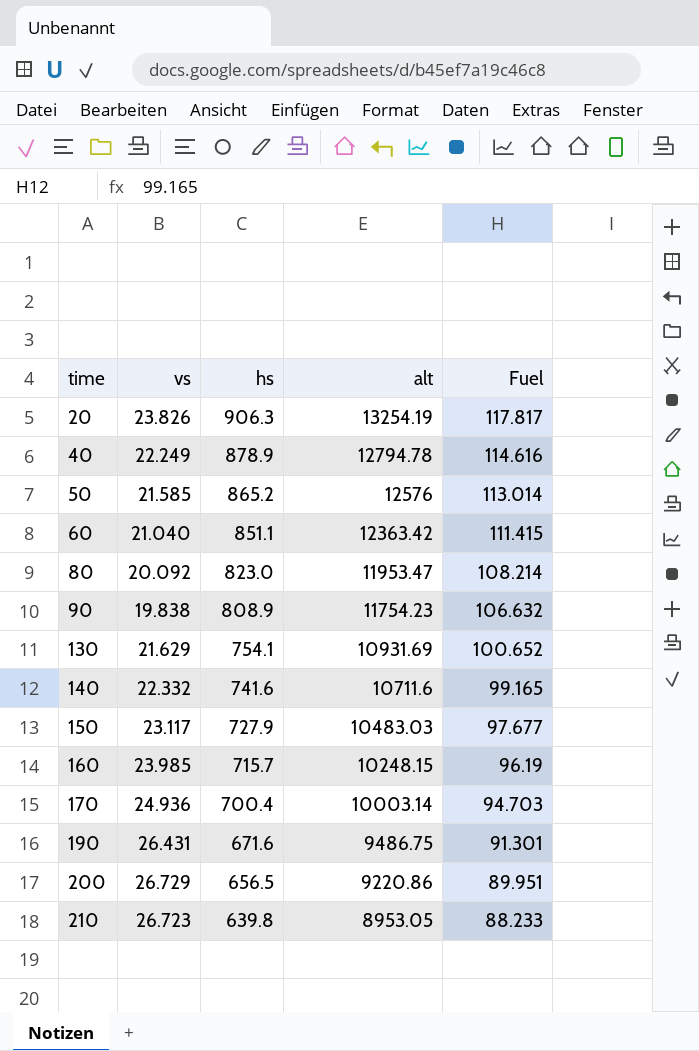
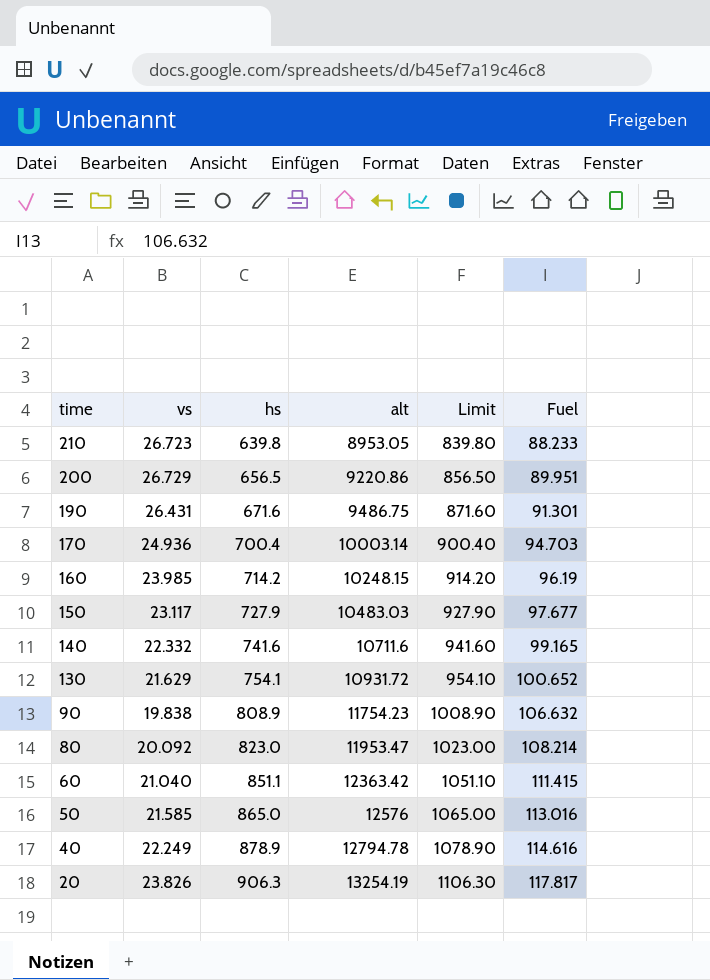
row order: time ascending -> time descending
column Limit | formula: none -> [hs] + 200
160 | hs: 715.7 -> 714.2
130 | alt: 10931.69 -> 10931.72
50 | hs: 865.2 -> 865.0
50 | Fuel: 113.014 -> 113.016

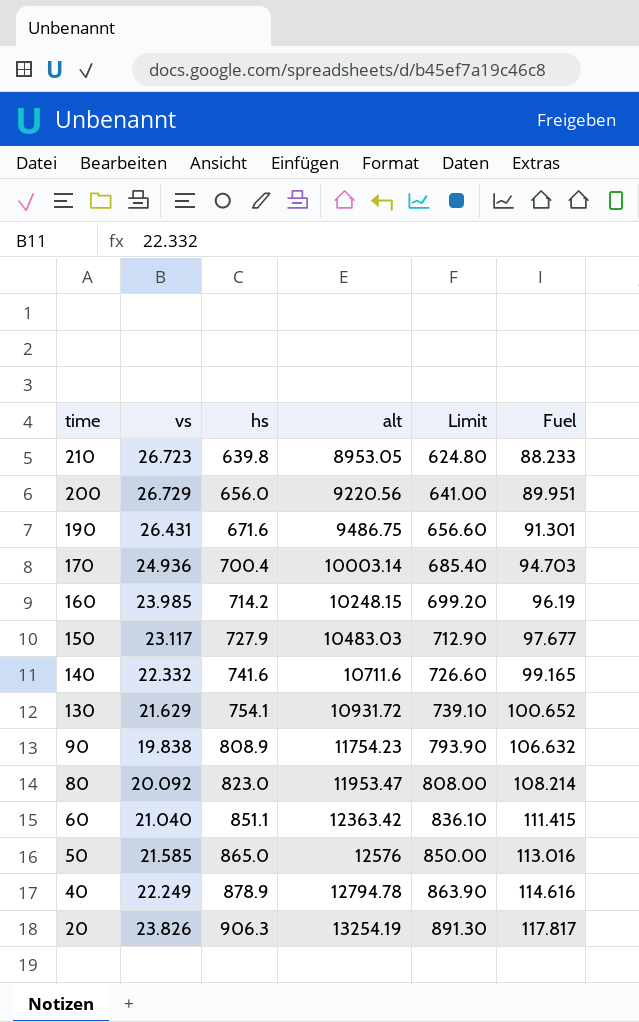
column Limit | formula: [hs] + 200 -> [hs] - 15
200 | hs: 656.5 -> 656.0
200 | alt: 9220.86 -> 9220.56

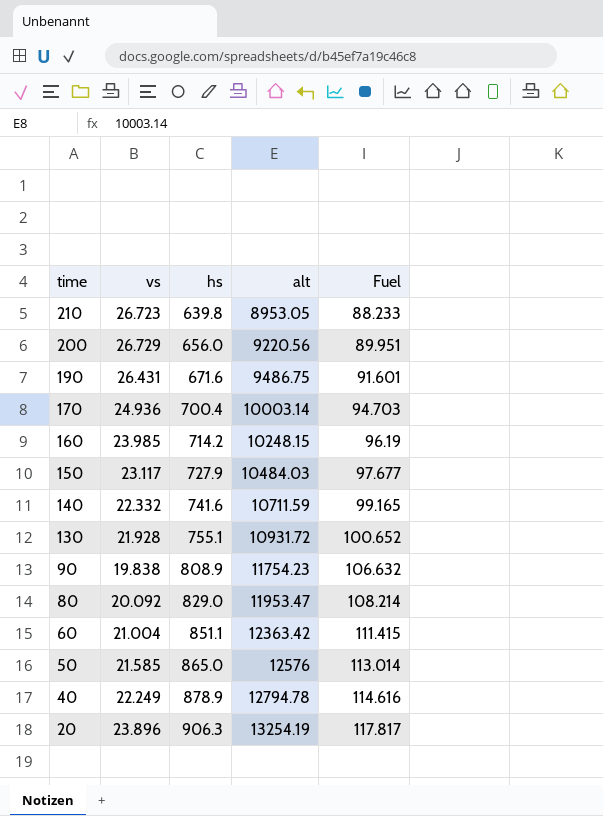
column Limit | formula: [hs] - 15 -> none
190 | Fuel: 91.301 -> 91.601
150 | alt: 10483.03 -> 10484.03
140 | alt: 10711.6 -> 10711.59
130 | vs: 21.629 -> 21.928
130 | hs: 754.1 -> 755.1
80 | hs: 823.0 -> 829.0
60 | vs: 21.040 -> 21.004
50 | Fuel: 113.016 -> 113.014
20 | vs: 23.826 -> 23.896

